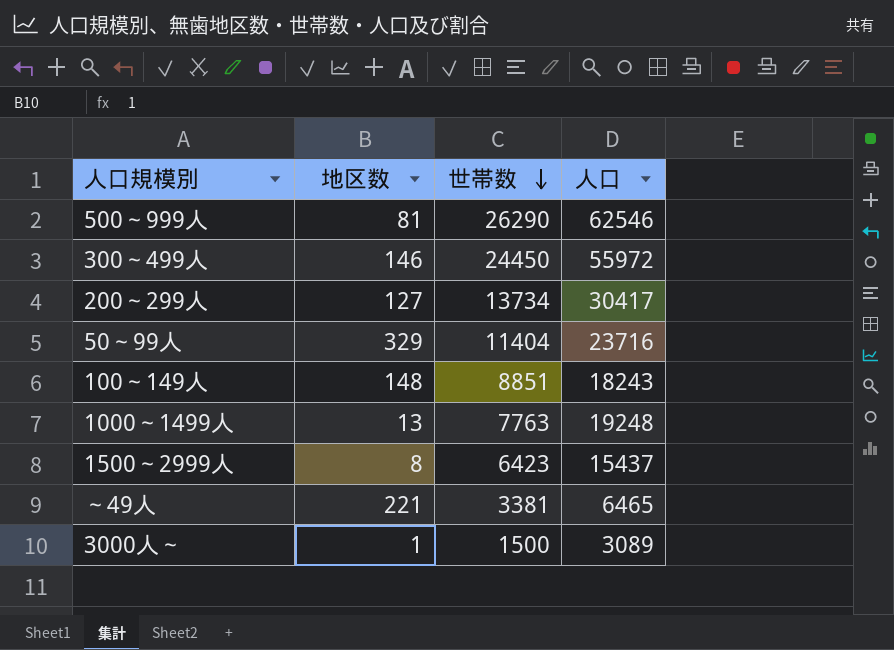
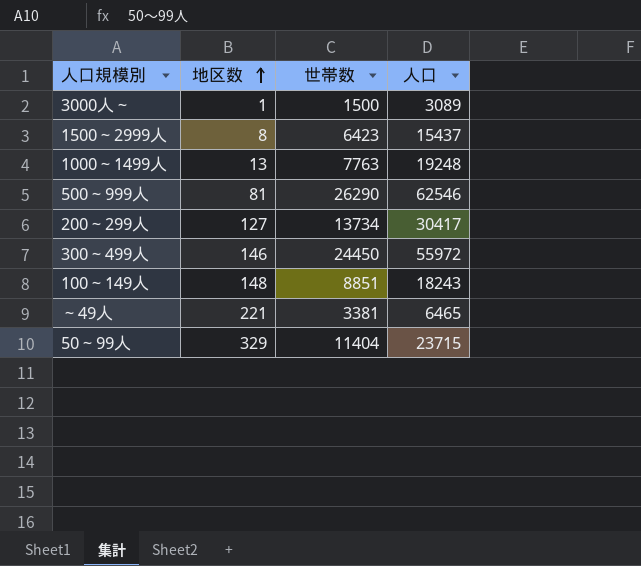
row order: 世帯数 descending -> 地区数 ascending
50～99人 | 人口: 23716 -> 23715

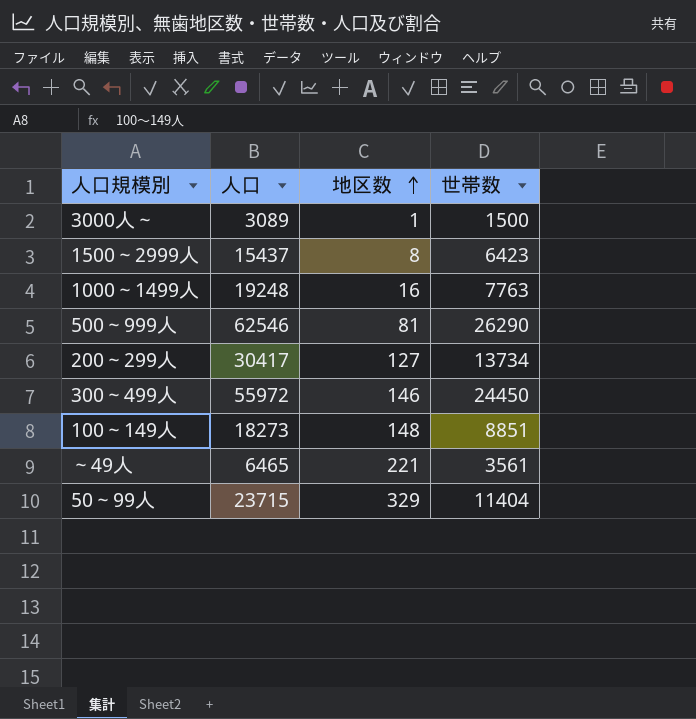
column 人口 | position: 4 -> 2
1000～1499人 | 地区数: 13 -> 16
100～149人 | 人口: 18243 -> 18273
～49人 | 世帯数: 3381 -> 3561

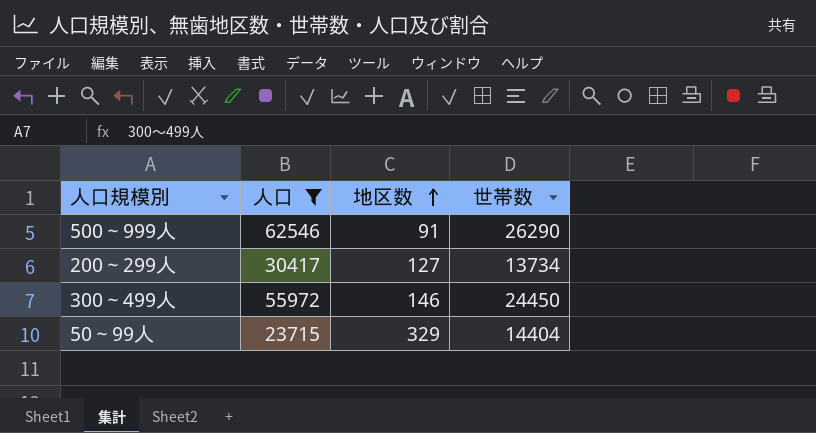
filter: none -> 人口 >= 23715
500～999人 | 地区数: 81 -> 91
50～99人 | 世帯数: 11404 -> 14404

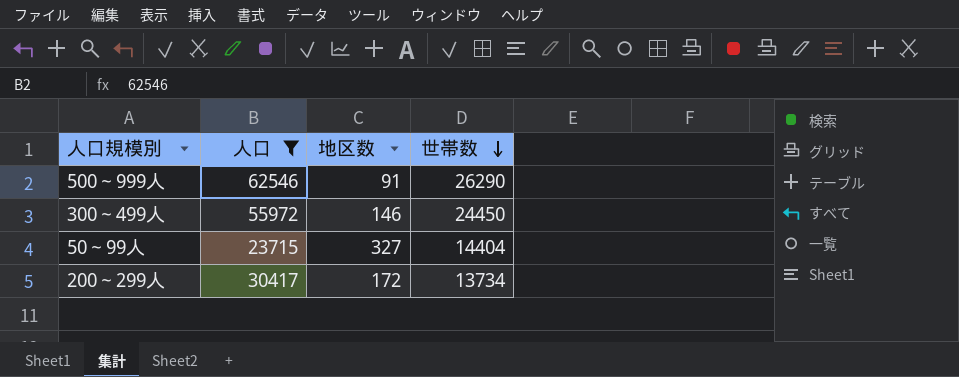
row order: 地区数 ascending -> 世帯数 descending
50～99人 | 地区数: 329 -> 327
200～299人 | 地区数: 127 -> 172

